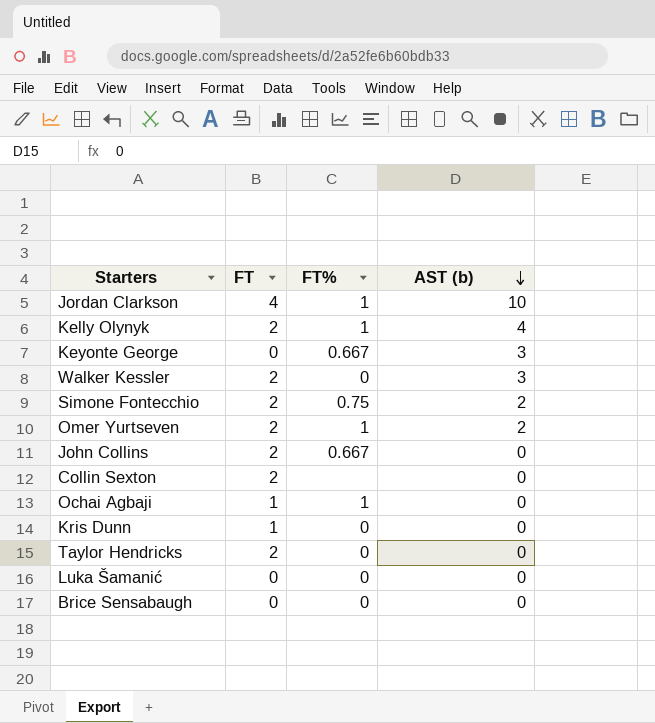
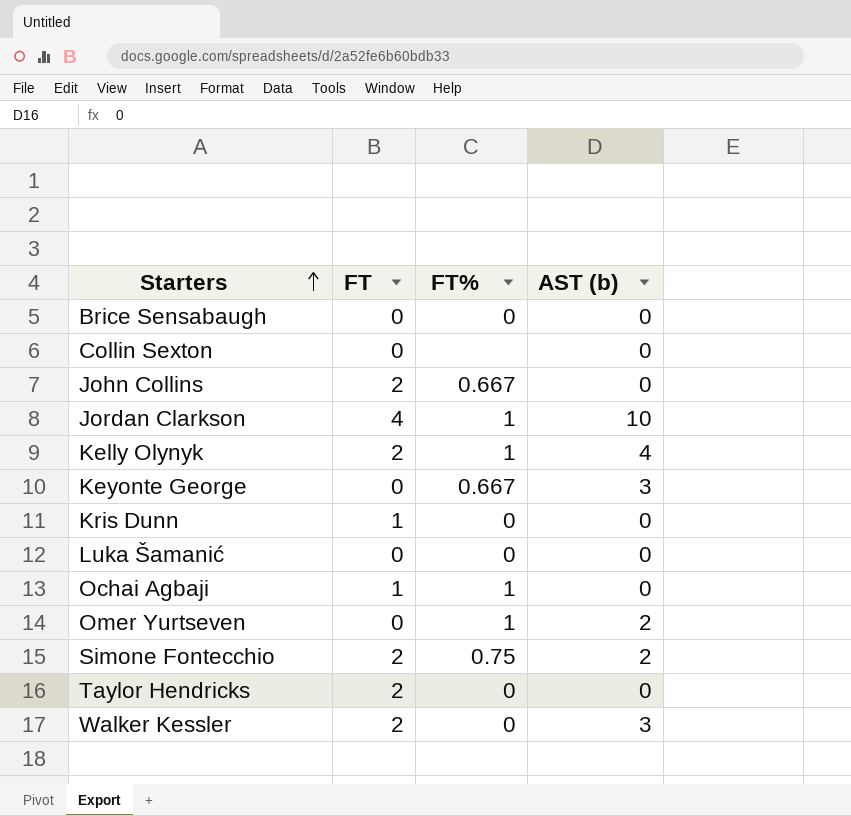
row order: AST (b) descending -> Starters ascending
Collin Sexton | FT: 2 -> 0
Omer Yurtseven | FT: 2 -> 0

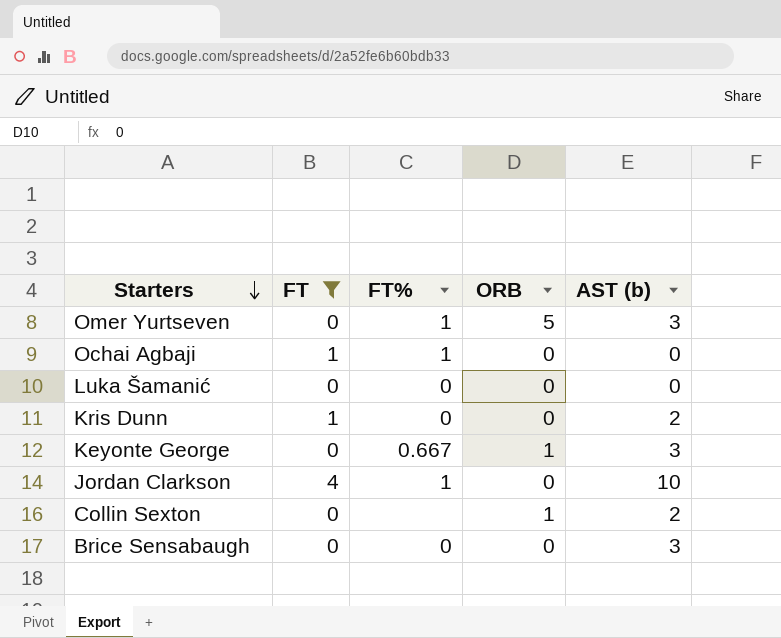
filter: none -> FT != 2
row order: Starters ascending -> Starters descending
column ORB | position: none -> 4
Omer Yurtseven | AST (b): 2 -> 3
Kris Dunn | AST (b): 0 -> 2
Collin Sexton | AST (b): 0 -> 2
Brice Sensabaugh | AST (b): 0 -> 3

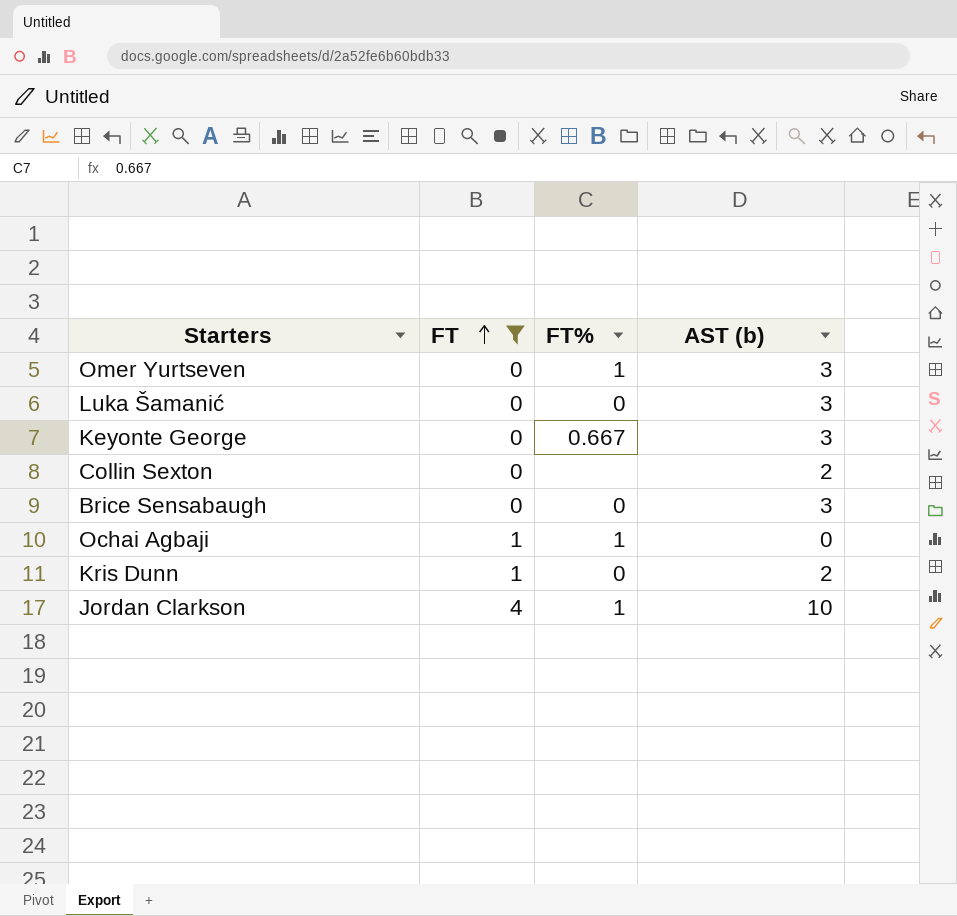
row order: Starters descending -> FT ascending
column ORB | position: 4 -> none
Luka Šamanić | AST (b): 0 -> 3

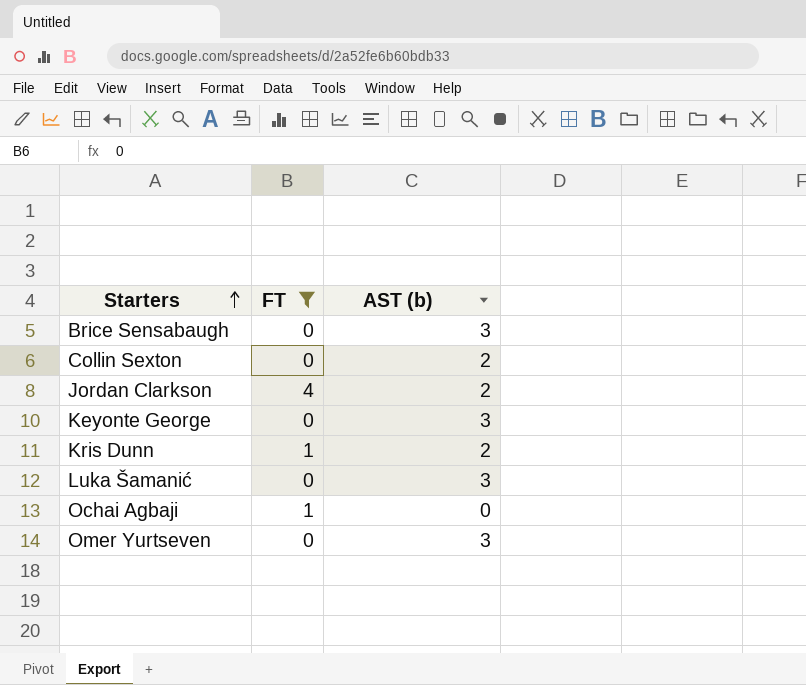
row order: FT ascending -> Starters ascending
column FT% | position: 3 -> none
Jordan Clarkson | AST (b): 10 -> 2

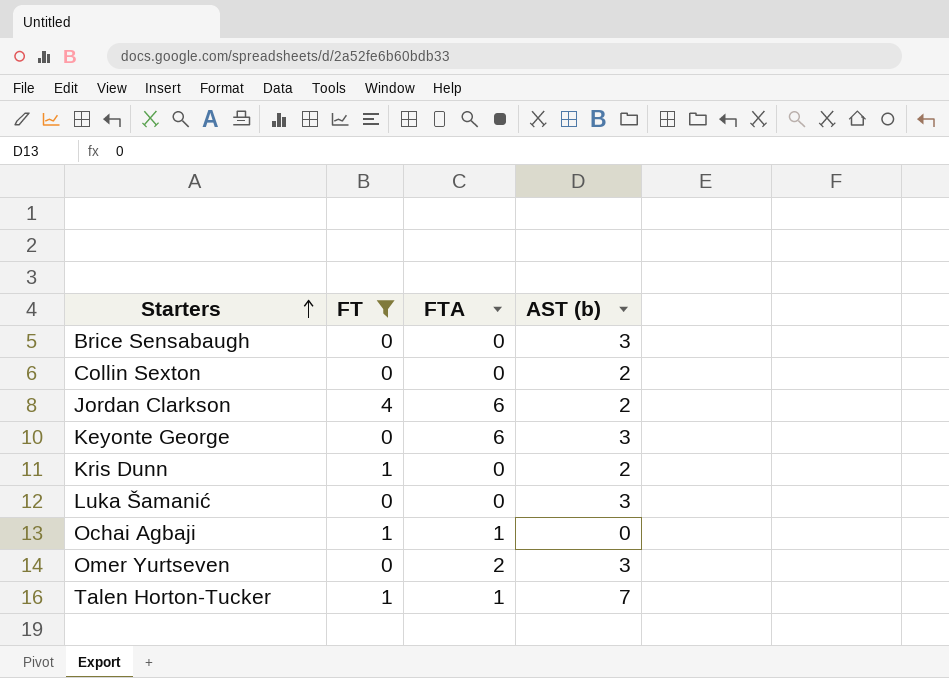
column FTA | position: none -> 3
row Talen Horton-Tucker: none -> 1 | 1 | 7

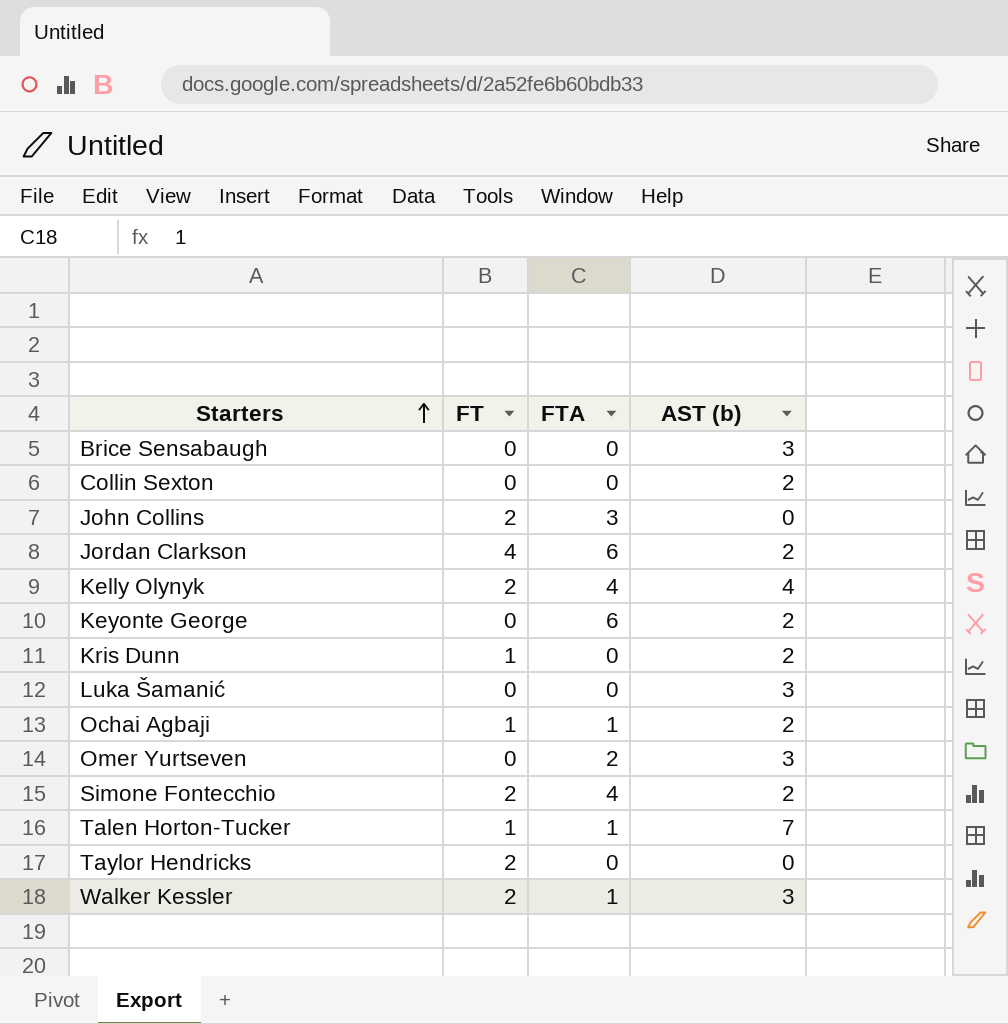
filter: FT != 2 -> none
Keyonte George | AST (b): 3 -> 2
Ochai Agbaji | AST (b): 0 -> 2

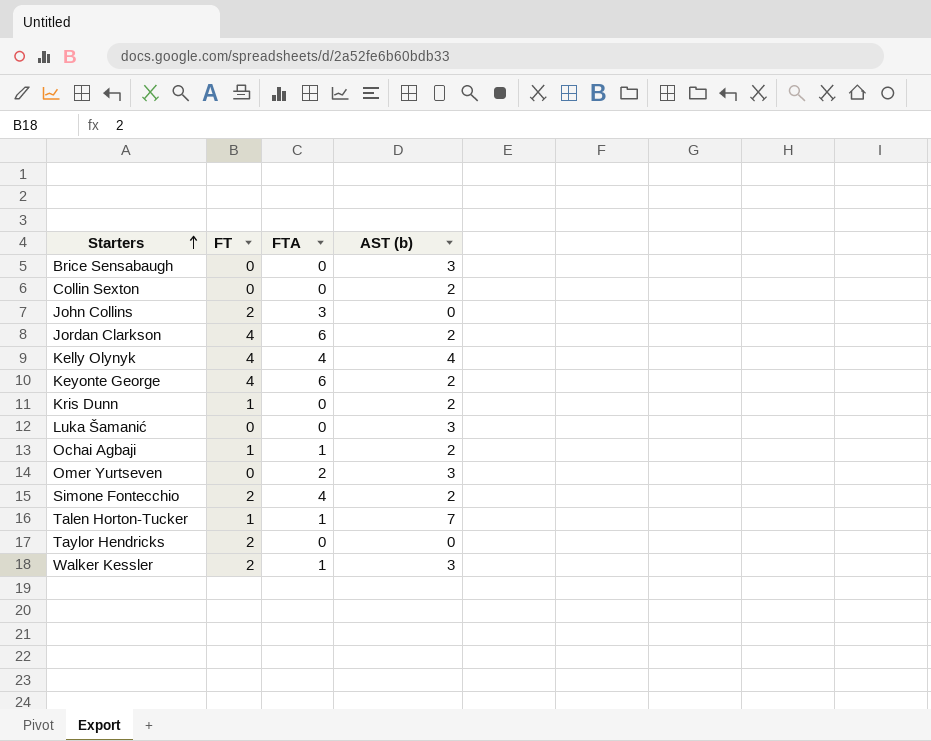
Kelly Olynyk | FT: 2 -> 4
Keyonte George | FT: 0 -> 4

